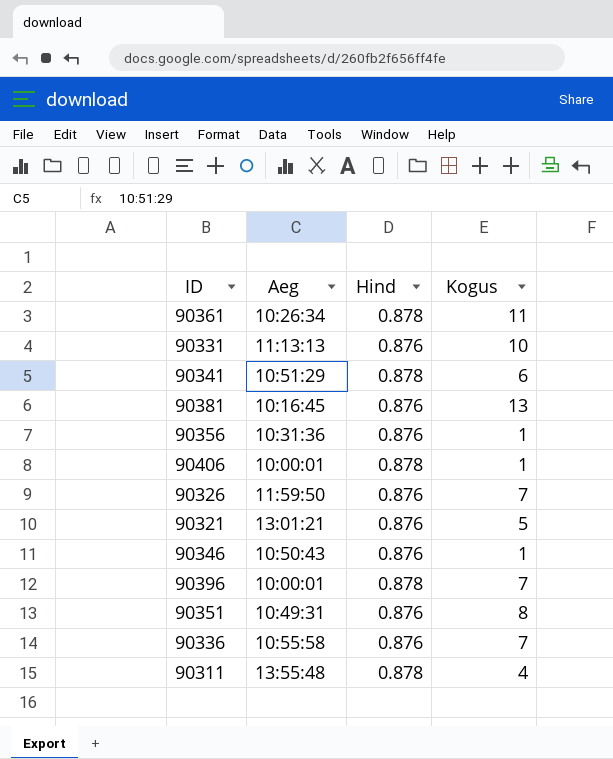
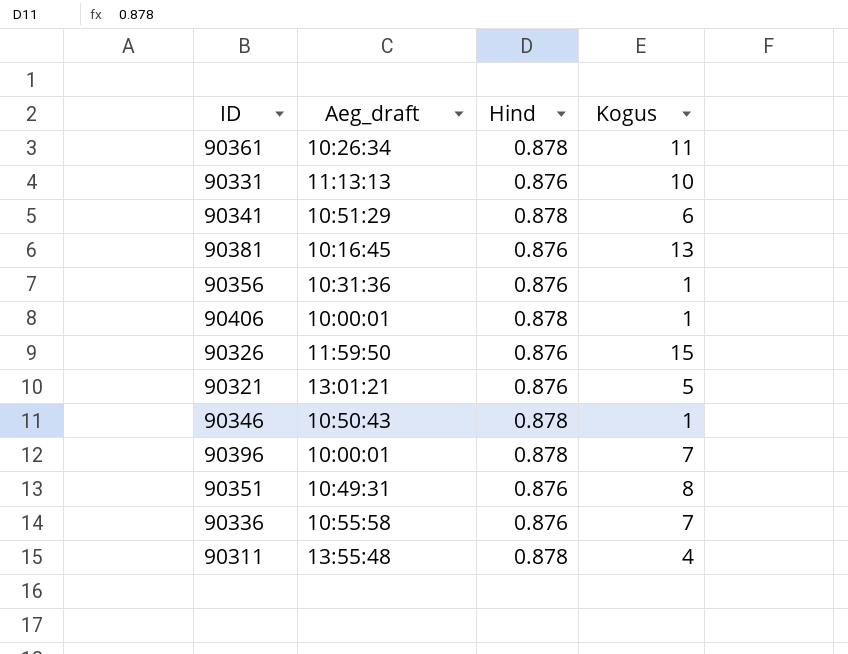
column name: Aeg -> Aeg_draft
90326 | Kogus: 7 -> 15
90346 | Hind: 0.876 -> 0.878

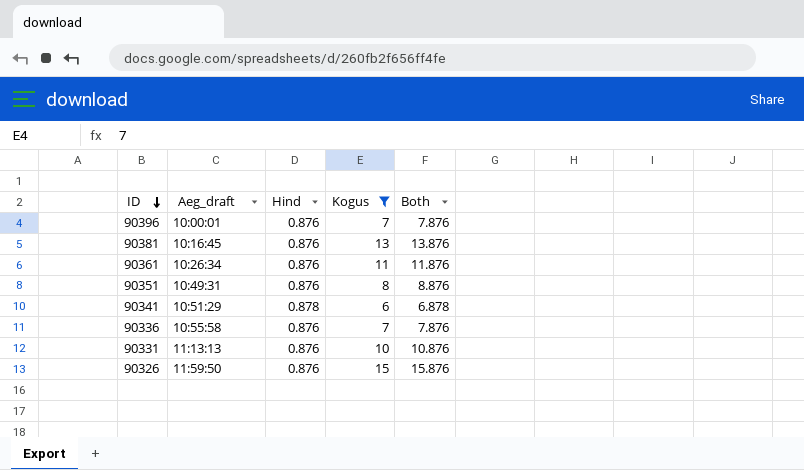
filter: none -> Kogus >= 6
row order: none -> ID descending
column Both | formula: none -> [Hind] + [Kogus]
90396 | Hind: 0.878 -> 0.876
90361 | Hind: 0.878 -> 0.876

